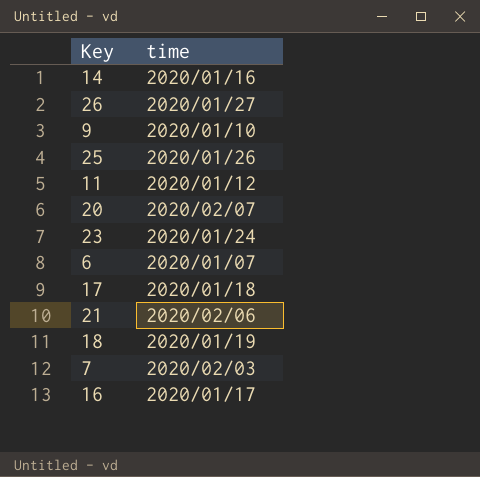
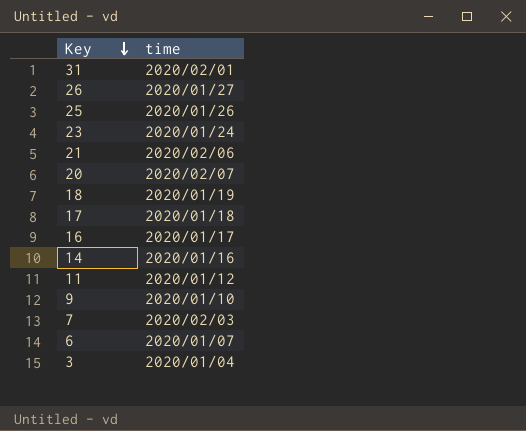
row order: none -> Key descending
row 31: none -> 2020/02/01
row 3: none -> 2020/01/04

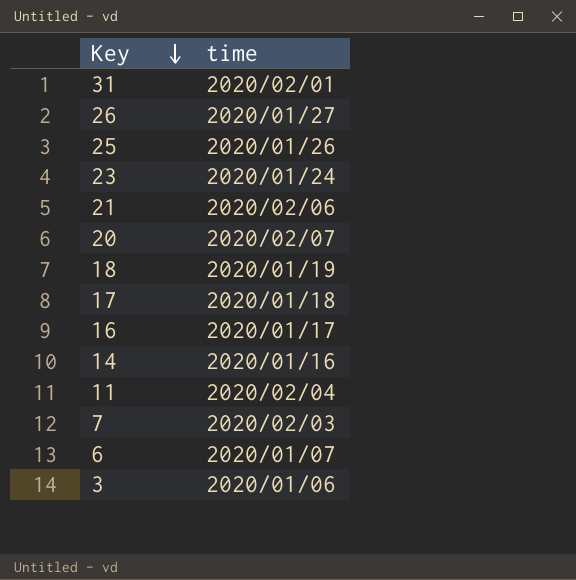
row 9: 2020/01/10 -> none
11 | time: 2020/01/12 -> 2020/02/04
3 | time: 2020/01/04 -> 2020/01/06

